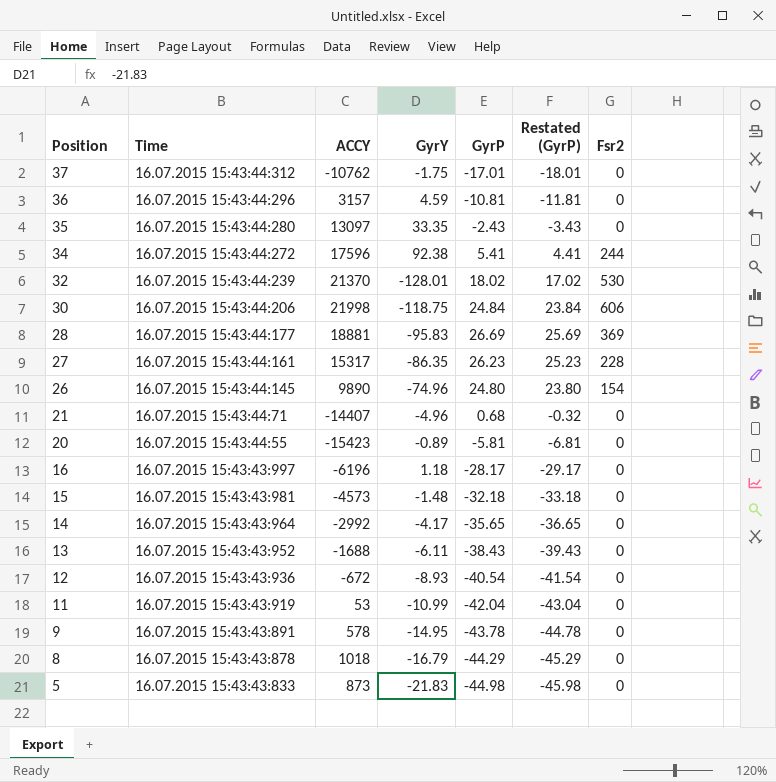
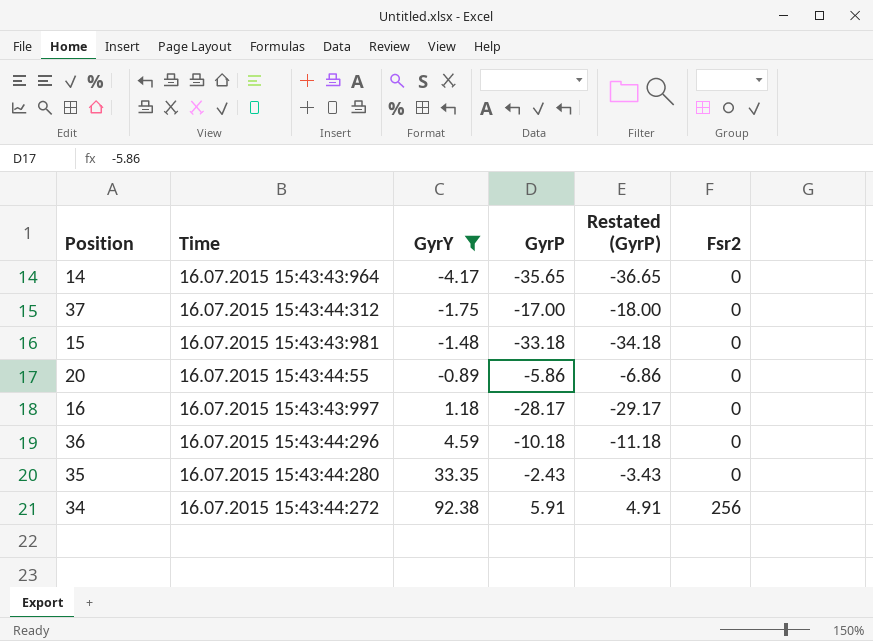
filter: none -> GyrY >= -4.17
row order: Position descending -> GyrY ascending
column ACCY | position: 3 -> none
37 | GyrP: -17.01 -> -17.00
37 | Restated (GyrP): -18.01 -> -18.00
15 | GyrP: -32.18 -> -33.18
15 | Restated (GyrP): -33.18 -> -34.18
20 | GyrP: -5.81 -> -5.86
20 | Restated (GyrP): -6.81 -> -6.86
36 | GyrP: -10.81 -> -10.18
36 | Restated (GyrP): -11.81 -> -11.18
34 | GyrP: 5.41 -> 5.91
34 | Restated (GyrP): 4.41 -> 4.91
34 | Fsr2: 244 -> 256

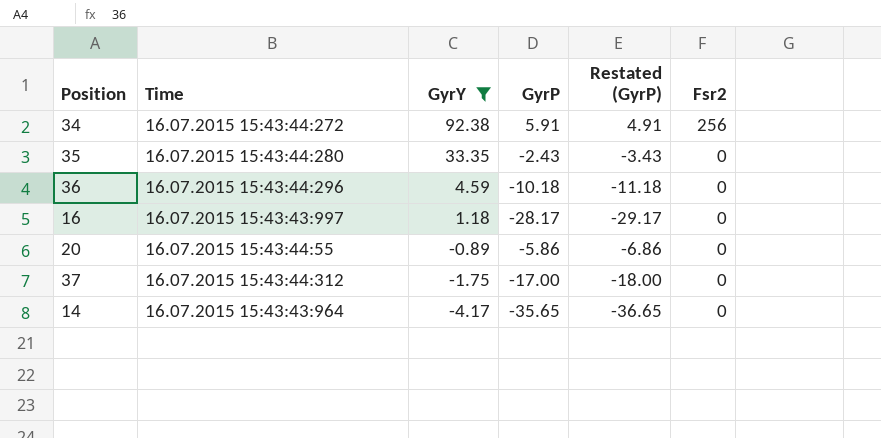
row order: GyrY ascending -> GyrY descending
row 15: 16.07.2015 15:43:43:981 | -1.48 | -33.18 | -34.18 | 0 -> none

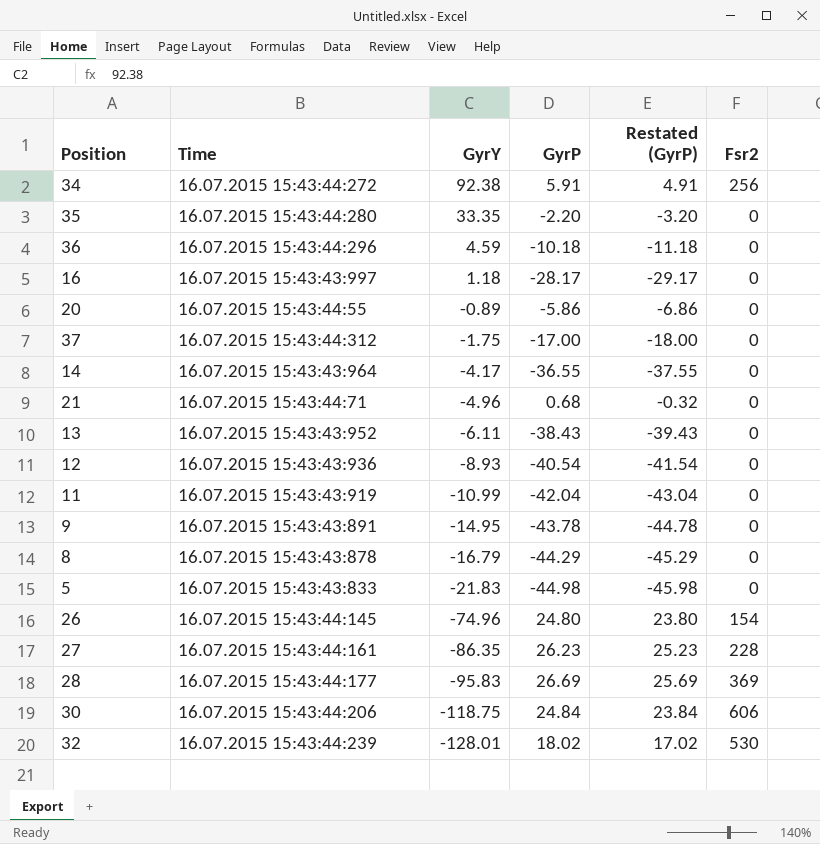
filter: GyrY >= -4.17 -> none
35 | GyrP: -2.43 -> -2.20
35 | Restated (GyrP): -3.43 -> -3.20
14 | GyrP: -35.65 -> -36.55
14 | Restated (GyrP): -36.65 -> -37.55

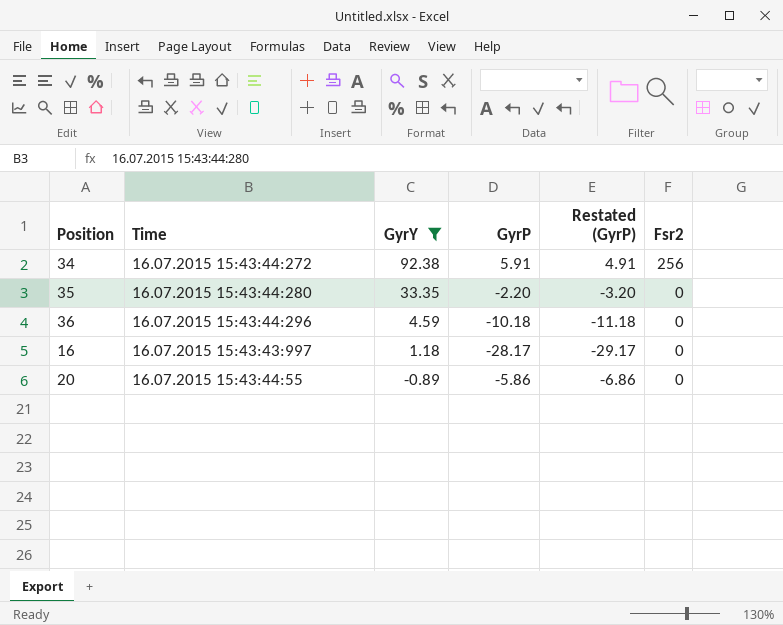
filter: none -> GyrY >= -0.89

